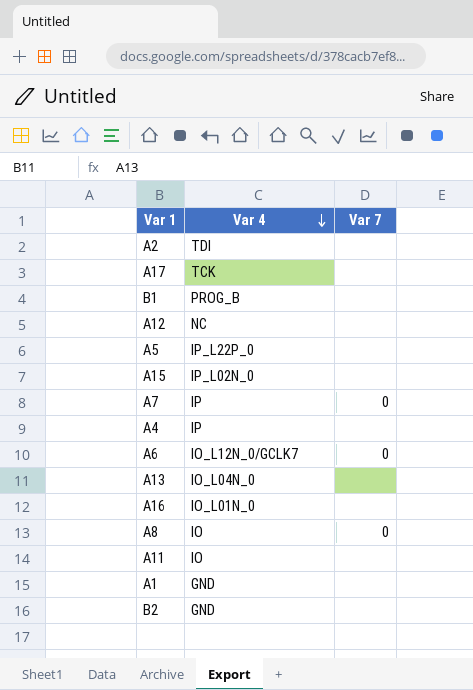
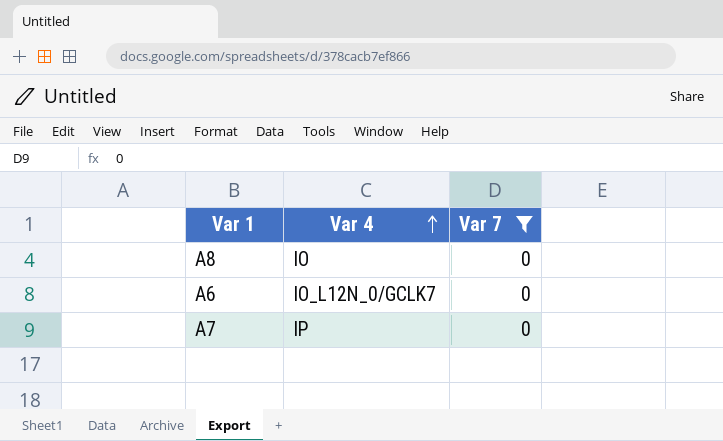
filter: none -> Var 7 = 0
row order: Var 4 descending -> Var 4 ascending

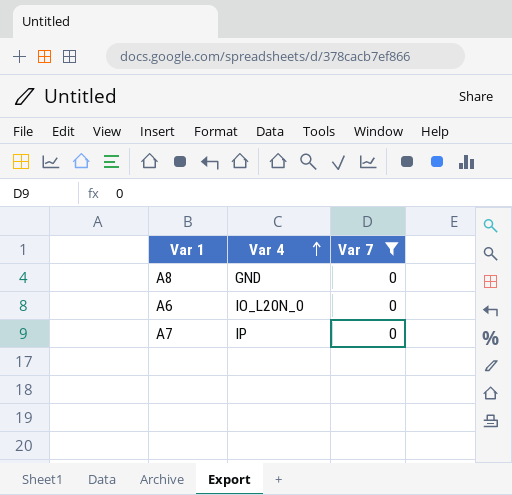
A8 | Var 4: IO -> GND
A6 | Var 4: IO_L12N_0/GCLK7 -> IO_L20N_0

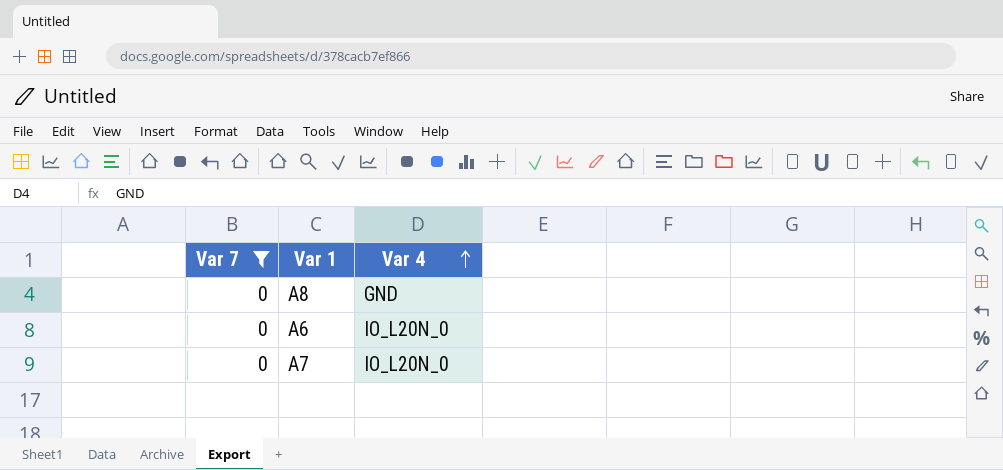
column Var 7 | position: 3 -> 1
A7 | Var 4: IP -> IO_L20N_0

